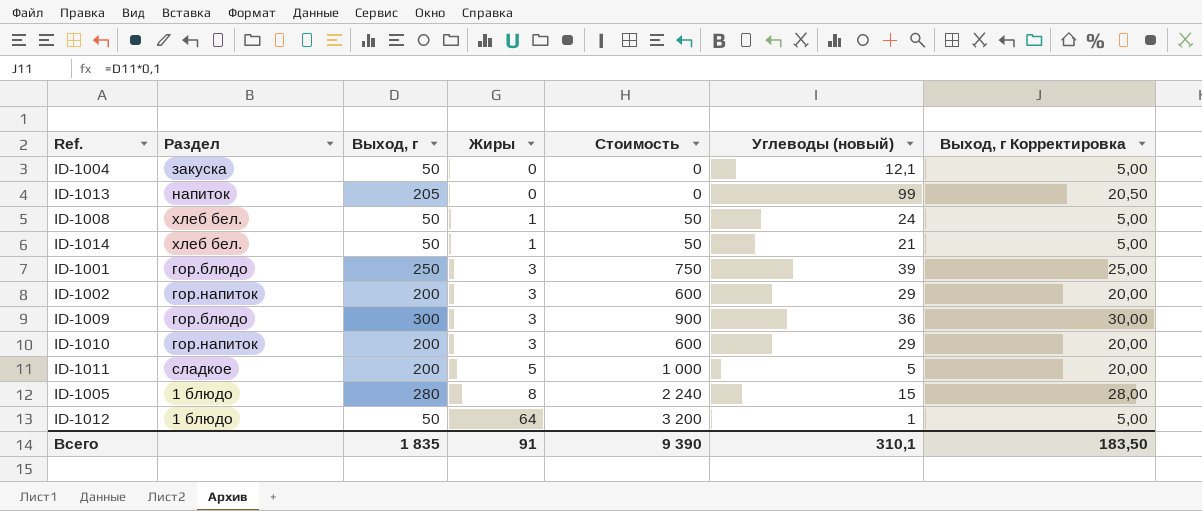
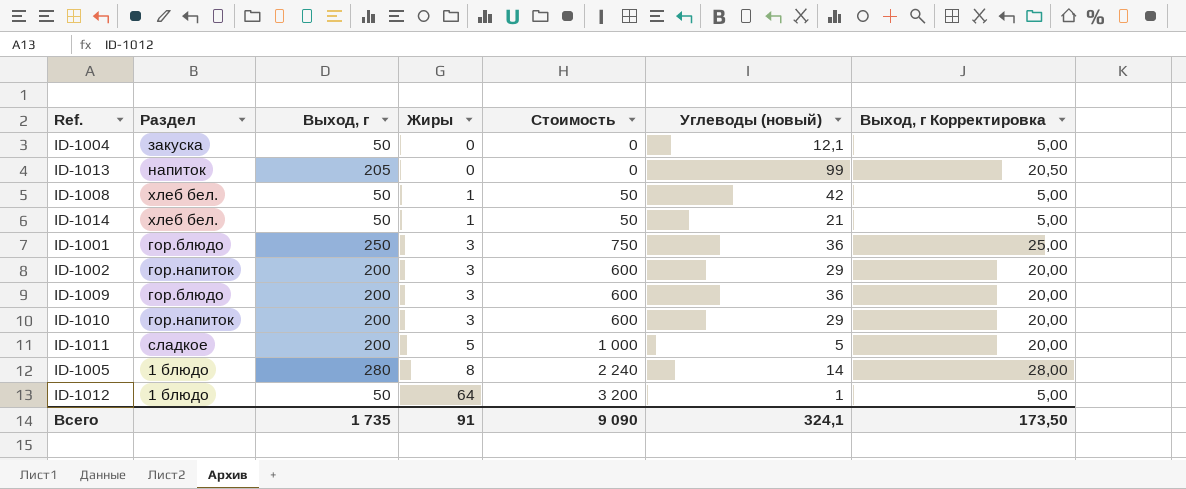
ID-1008 | Углеводы (новый): 24 -> 42
ID-1001 | Углеводы (новый): 39 -> 36
ID-1009 | Выход, г: 300 -> 200
ID-1009 | Стоимость: 900 -> 600
ID-1009 | Выход, г Корректировка: 30,00 -> 20,00
ID-1005 | Углеводы (новый): 15 -> 14
Всего | Выход, г: 1 835 -> 1 735
Всего | Стоимость: 9 390 -> 9 090
Всего | Углеводы (новый): 310,1 -> 324,1
Всего | Выход, г Корректировка: 183,50 -> 173,50

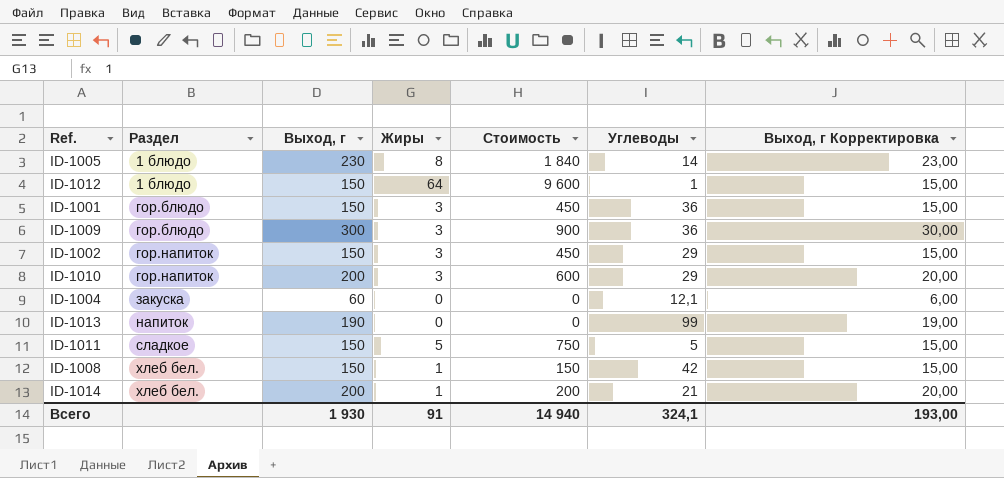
row order: Жиры ascending -> Раздел ascending
column name: Углеводы (новый) -> Углеводы
ID-1005 | Выход, г: 280 -> 230
ID-1005 | Стоимость: 2 240 -> 1 840
ID-1005 | Выход, г Корректировка: 28,00 -> 23,00
ID-1012 | Выход, г: 50 -> 150
ID-1012 | Стоимость: 3 200 -> 9 600
ID-1012 | Выход, г Корректировка: 5,00 -> 15,00
ID-1001 | Выход, г: 250 -> 150
ID-1001 | Стоимость: 750 -> 450
ID-1001 | Выход, г Корректировка: 25,00 -> 15,00
ID-1009 | Выход, г: 200 -> 300
ID-1009 | Стоимость: 600 -> 900
ID-1009 | Выход, г Корректировка: 20,00 -> 30,00
ID-1002 | Выход, г: 200 -> 150
ID-1002 | Стоимость: 600 -> 450
ID-1002 | Выход, г Корректировка: 20,00 -> 15,00
ID-1004 | Выход, г: 50 -> 60
ID-1004 | Выход, г Корректировка: 5,00 -> 6,00
ID-1013 | Выход, г: 205 -> 190
ID-1013 | Выход, г Корректировка: 20,50 -> 19,00
ID-1011 | Выход, г: 200 -> 150
ID-1011 | Стоимость: 1 000 -> 750
ID-1011 | Выход, г Корректировка: 20,00 -> 15,00
ID-1008 | Выход, г: 50 -> 150
ID-1008 | Стоимость: 50 -> 150
ID-1008 | Выход, г Корректировка: 5,00 -> 15,00
ID-1014 | Выход, г: 50 -> 200
ID-1014 | Стоимость: 50 -> 200
ID-1014 | Выход, г Корректировка: 5,00 -> 20,00
Всего | Выход, г: 1 735 -> 1 930
Всего | Стоимость: 9 090 -> 14 940
Всего | Выход, г Корректировка: 173,50 -> 193,00

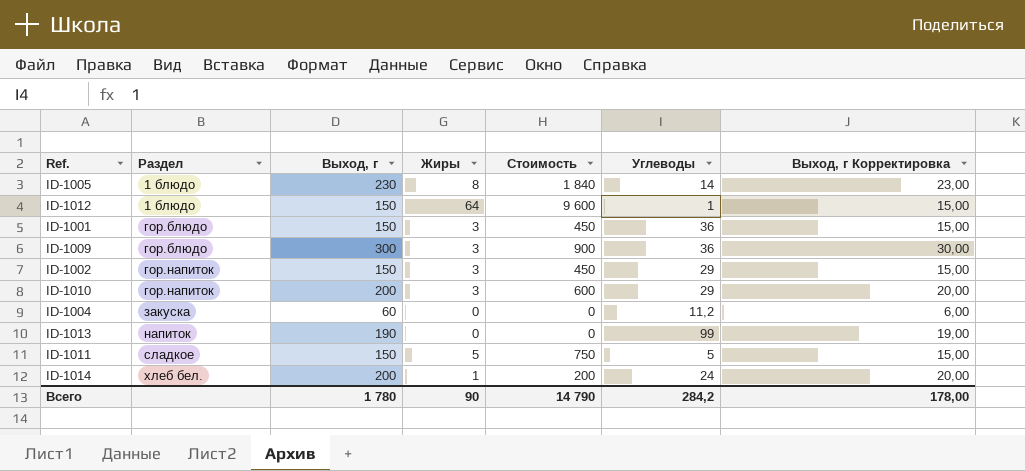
row ID-1008: хлеб бел. | 150 | 1 | 150 | 42 | 15,00 -> none
ID-1004 | Углеводы: 12,1 -> 11,2
ID-1014 | Углеводы: 21 -> 24
Всего | Выход, г: 1 930 -> 1 780
Всего | Жиры: 91 -> 90
Всего | Стоимость: 14 940 -> 14 790
Всего | Углеводы: 324,1 -> 284,2
Всего | Выход, г Корректировка: 193,00 -> 178,00

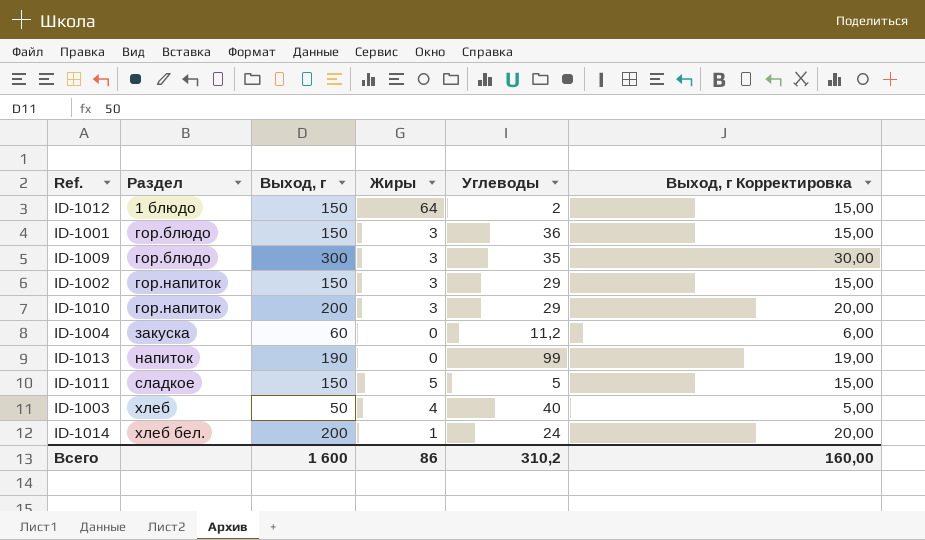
column Стоимость | formula: [Выход, г] * [Жиры] -> none
row ID-1005: 1 блюдо | 230 | 8 | 1 840 | 14 | 23,00 -> none
ID-1012 | Углеводы: 1 -> 2
ID-1009 | Углеводы: 36 -> 35
row ID-1003: none -> хлеб | 50 | 4 | 40 | 5,00
Всего | Выход, г: 1 780 -> 1 600
Всего | Жиры: 90 -> 86
Всего | Углеводы: 284,2 -> 310,2
Всего | Выход, г Корректировка: 178,00 -> 160,00

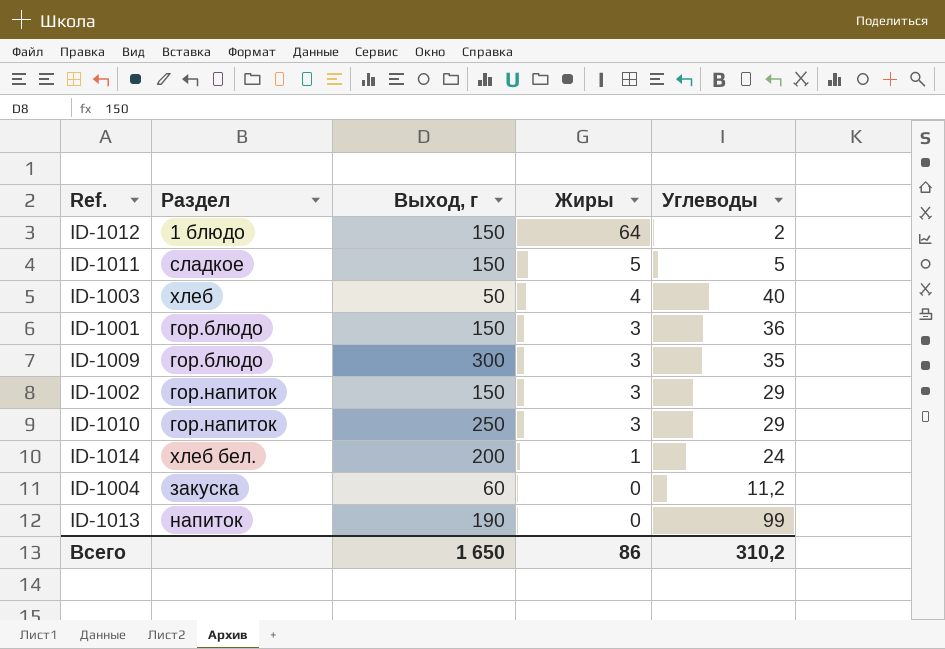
row order: Раздел ascending -> Жиры descending
column Выход, г Корректировка | formula: [Выход, г] * 0,1 -> none
ID-1010 | Выход, г: 200 -> 250
Всего | Выход, г: 1 600 -> 1 650

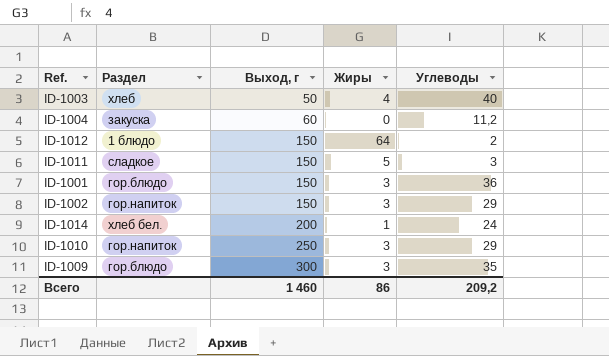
row order: Жиры descending -> Выход, г ascending
row ID-1013: напиток | 190 | 0 | 99 -> none
ID-1011 | Углеводы: 5 -> 3
Всего | Выход, г: 1 650 -> 1 460
Всего | Углеводы: 310,2 -> 209,2

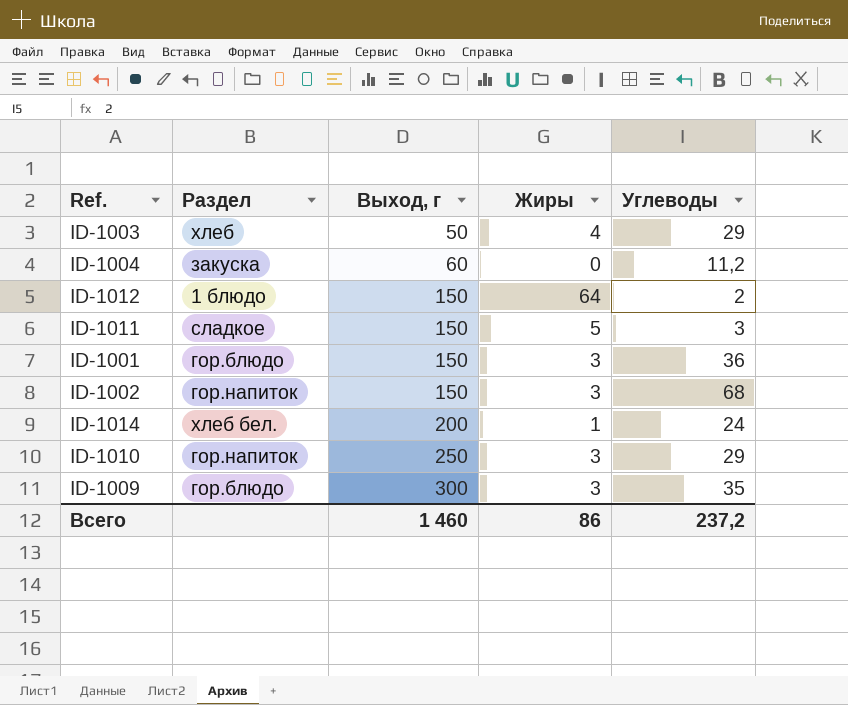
ID-1003 | Углеводы: 40 -> 29
ID-1002 | Углеводы: 29 -> 68
Всего | Углеводы: 209,2 -> 237,2

